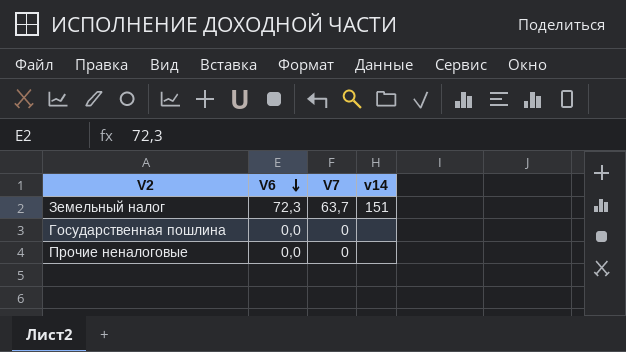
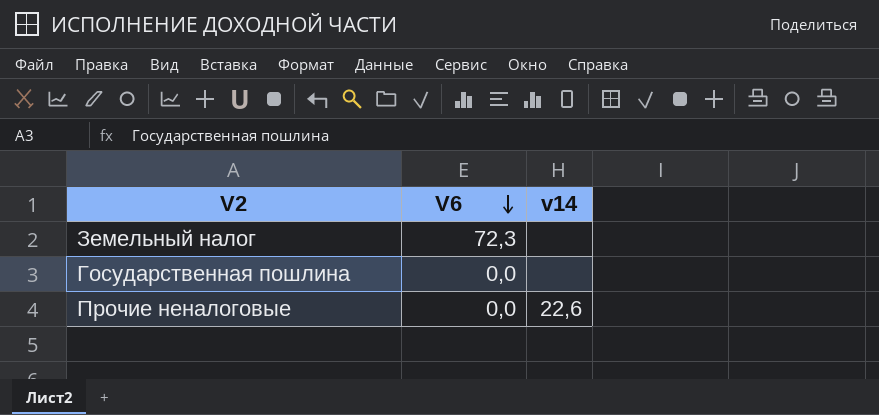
column V7 | position: 3 -> none
Земельный налог | v14: 151 -> none
Прочие неналоговые | v14: none -> 22,6

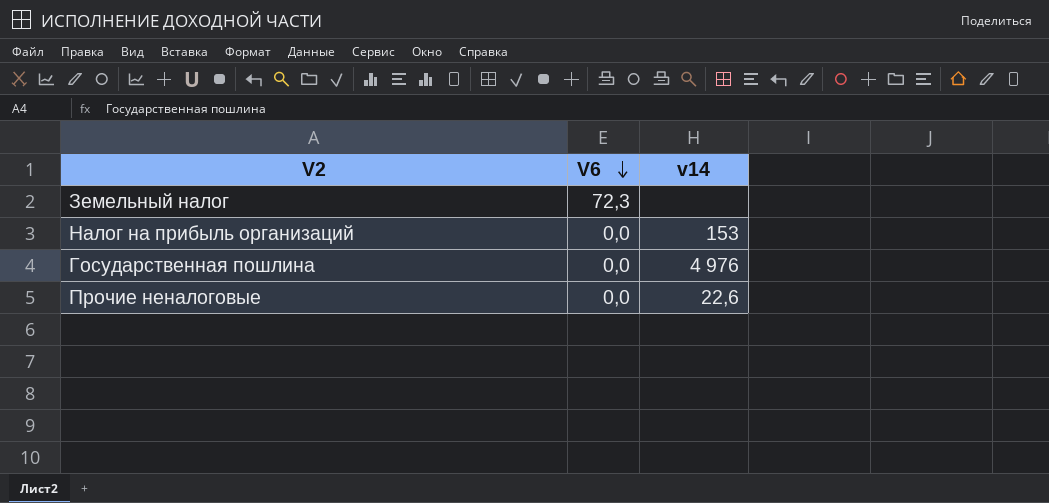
row Налог на прибыль организаций: none -> 0,0 | 153
Государственная пошлина | v14: none -> 4 976

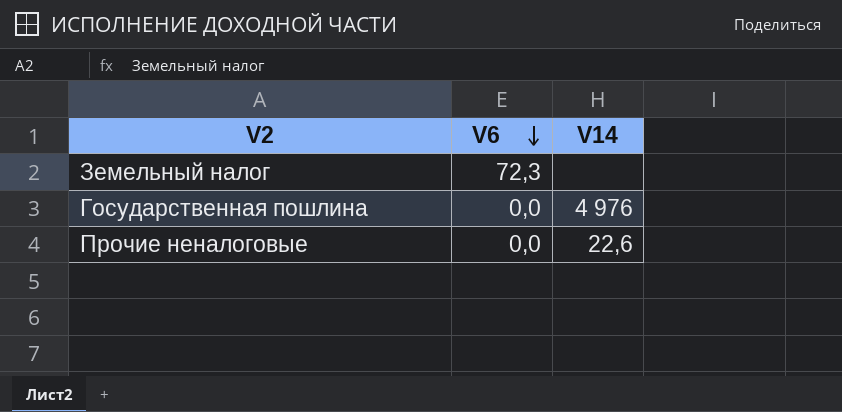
column name: v14 -> V14
row Налог на прибыль организаций: 0,0 | 153 -> none

